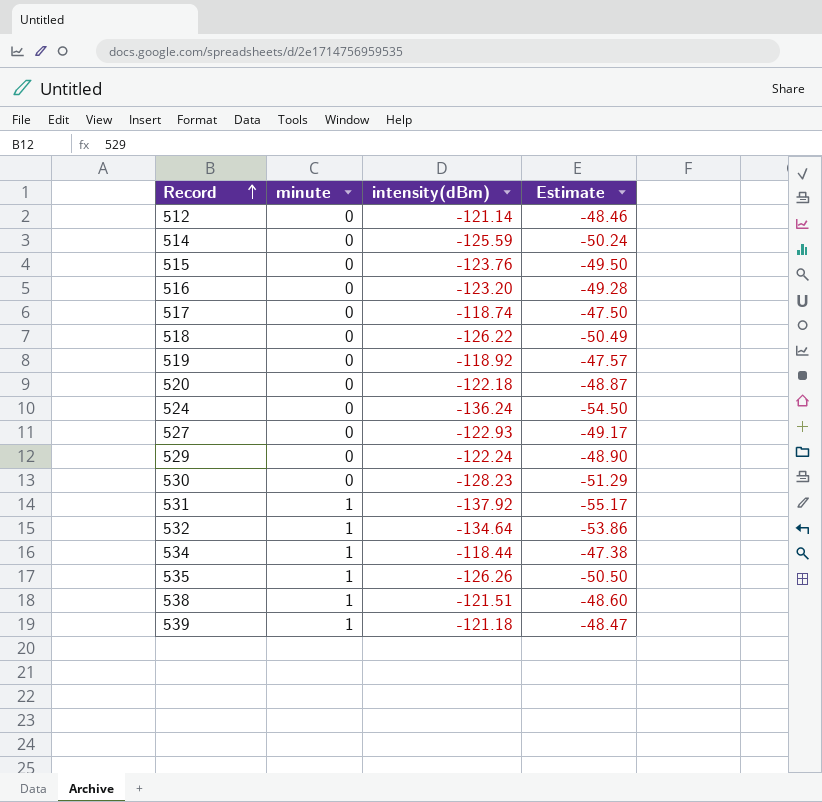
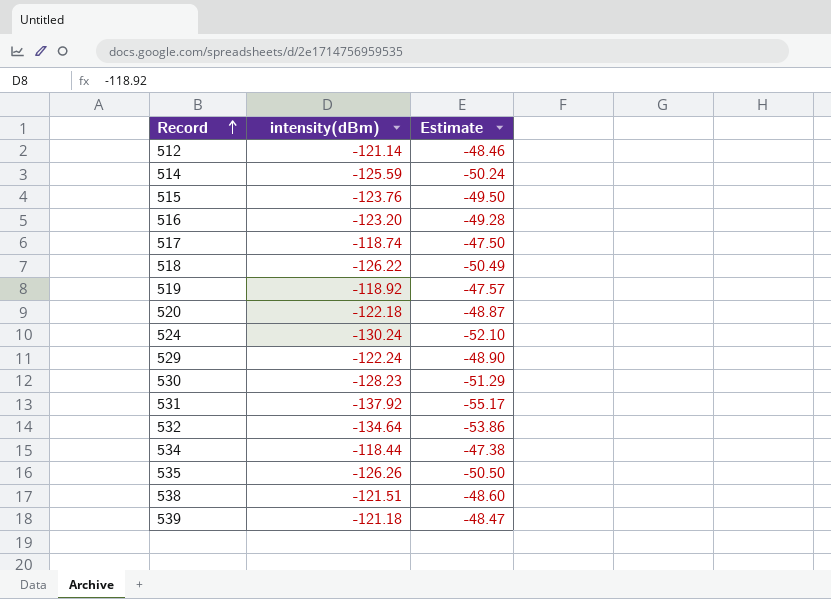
column minute | position: 2 -> none
row 527: 0 | -122.93 | -49.17 -> none
524 | intensity(dBm): -136.24 -> -130.24
524 | Estimate: -54.50 -> -52.10

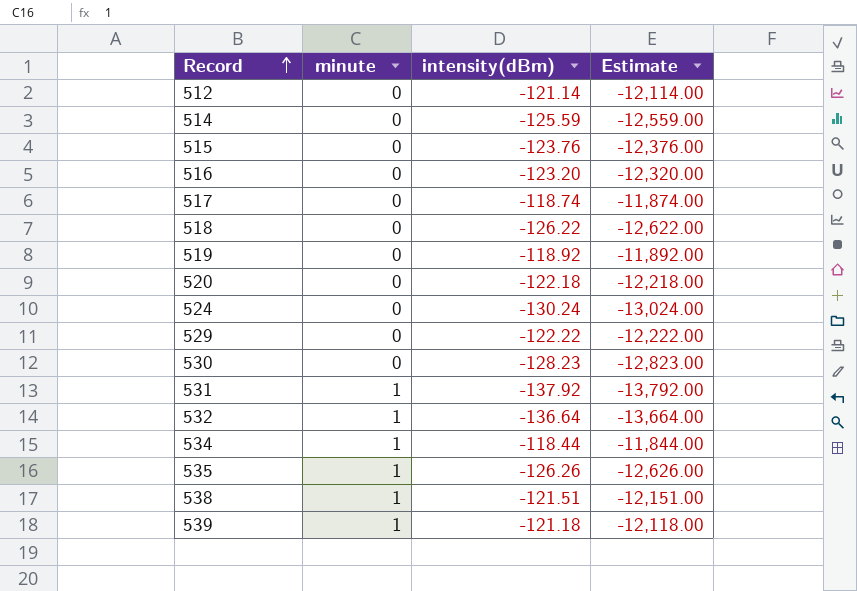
column minute | position: none -> 2
column Estimate | formula: [intensity(dBm)] * 0.4 -> [intensity(dBm)] * 100
529 | intensity(dBm): -122.24 -> -122.22
532 | intensity(dBm): -134.64 -> -136.64

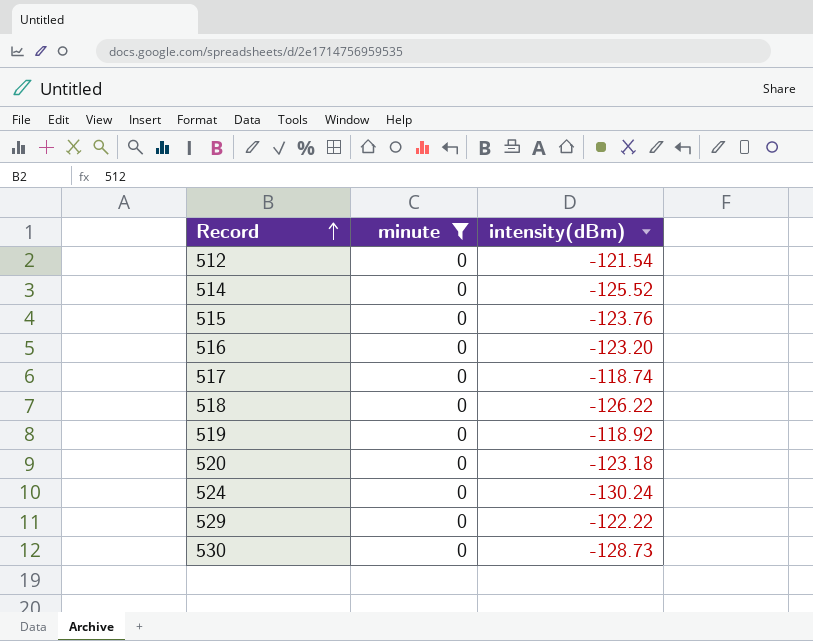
filter: none -> minute = 0
column Estimate | formula: [intensity(dBm)] * 100 -> none
512 | intensity(dBm): -121.14 -> -121.54
514 | intensity(dBm): -125.59 -> -125.52
520 | intensity(dBm): -122.18 -> -123.18
530 | intensity(dBm): -128.23 -> -128.73

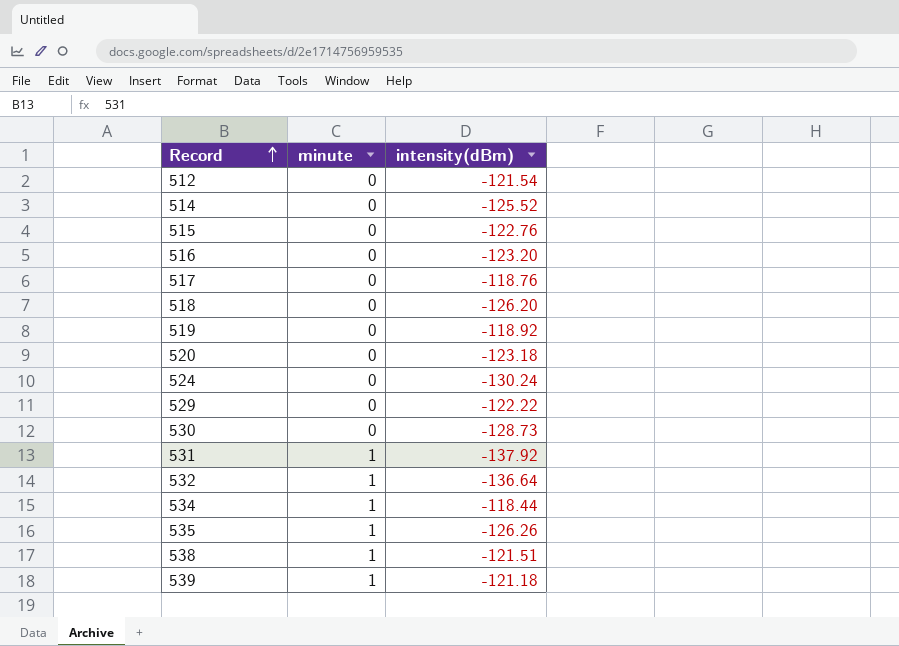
filter: minute = 0 -> none
515 | intensity(dBm): -123.76 -> -122.76
517 | intensity(dBm): -118.74 -> -118.76
518 | intensity(dBm): -126.22 -> -126.20

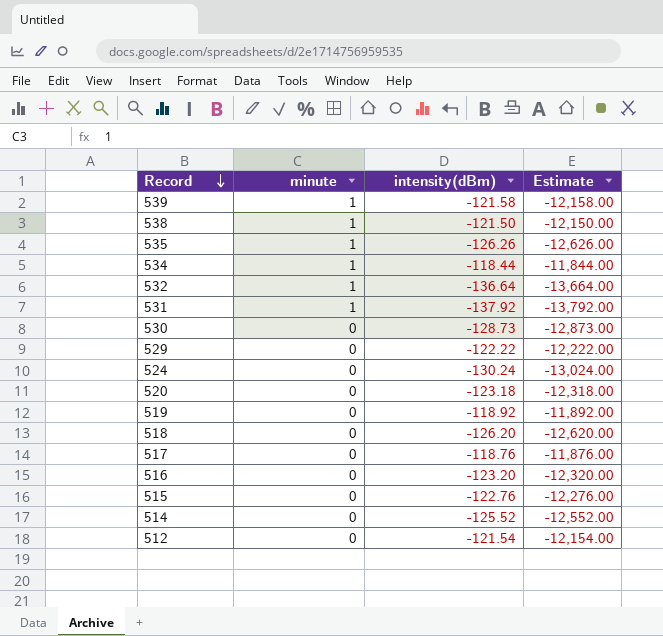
row order: Record ascending -> Record descending
column Estimate | formula: none -> [intensity(dBm)] * 100
539 | intensity(dBm): -121.18 -> -121.58
538 | intensity(dBm): -121.51 -> -121.50

